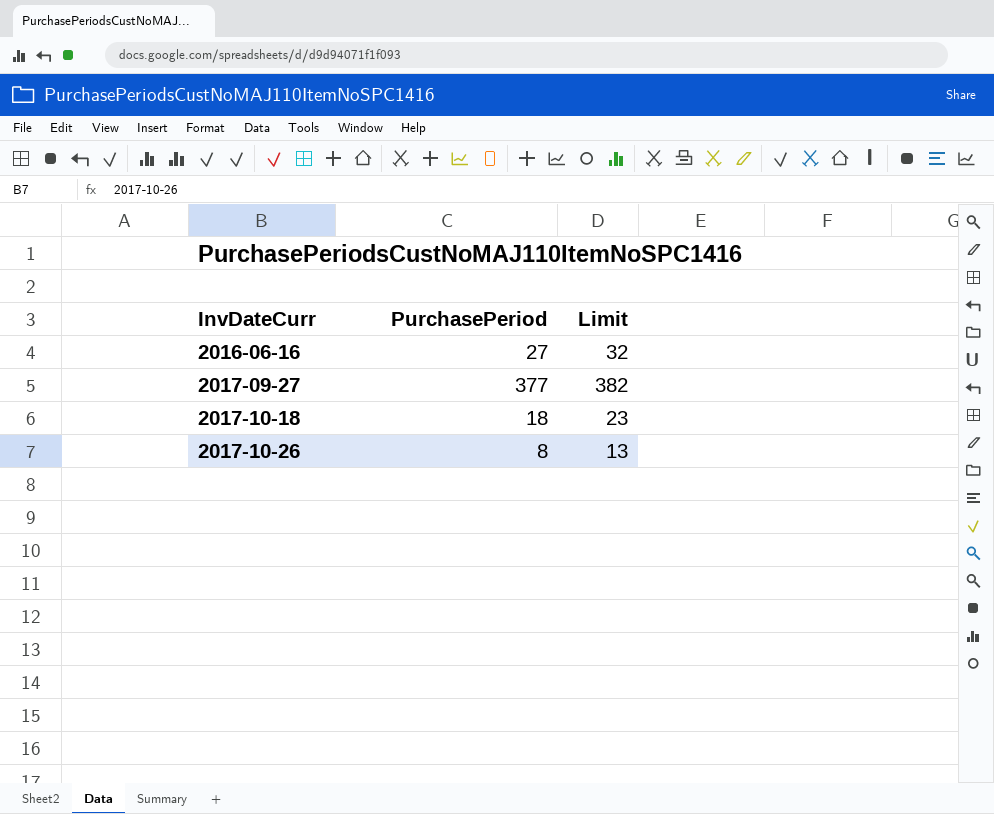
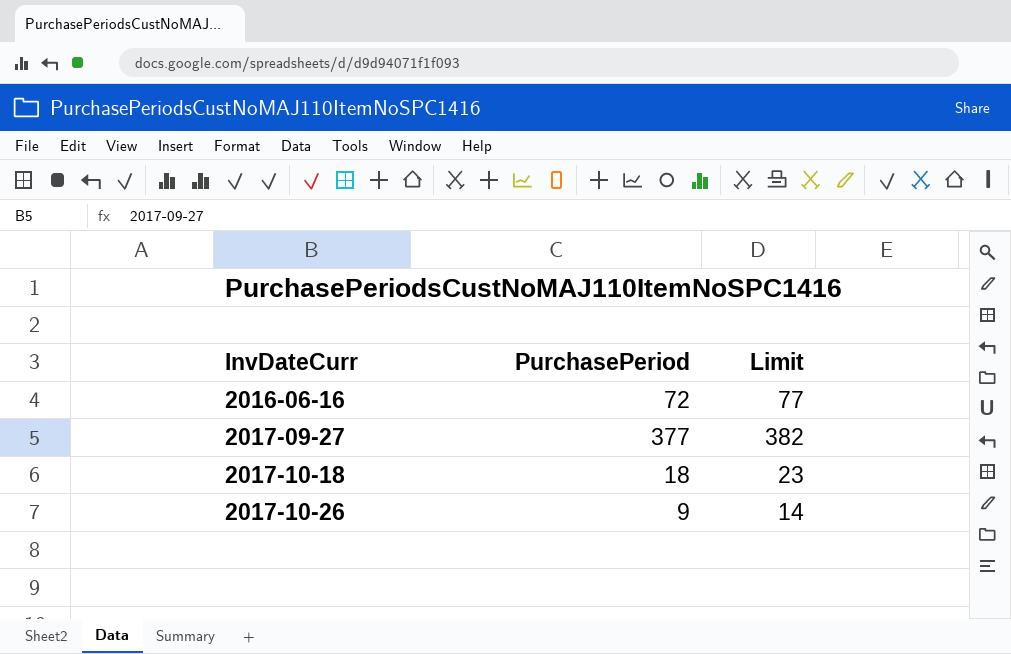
2016-06-16 | PurchasePeriod: 27 -> 72
2016-06-16 | Limit: 32 -> 77
2017-10-26 | PurchasePeriod: 8 -> 9
2017-10-26 | Limit: 13 -> 14

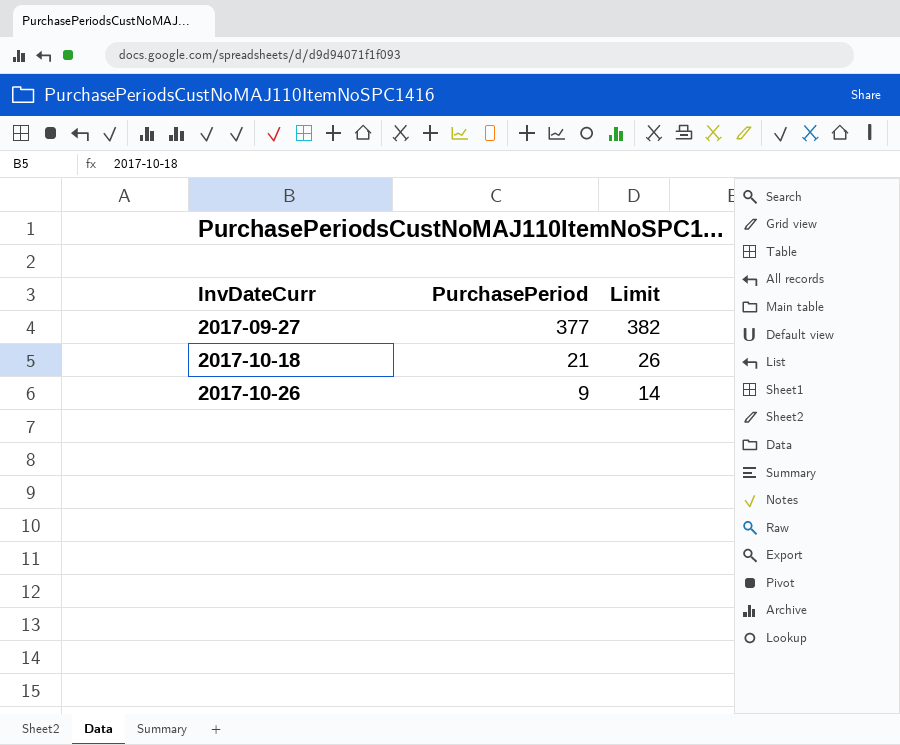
row 2016-06-16: 72 | 77 -> none
2017-10-18 | PurchasePeriod: 18 -> 21
2017-10-18 | Limit: 23 -> 26

